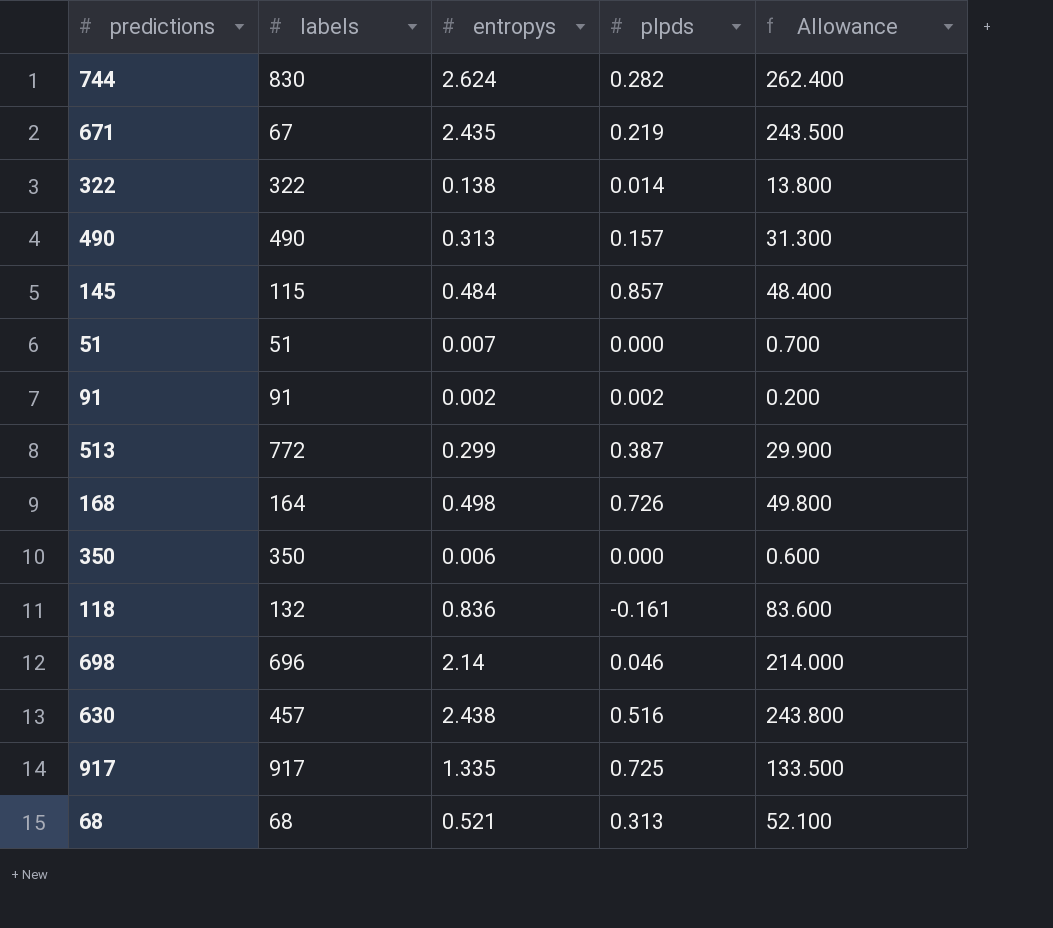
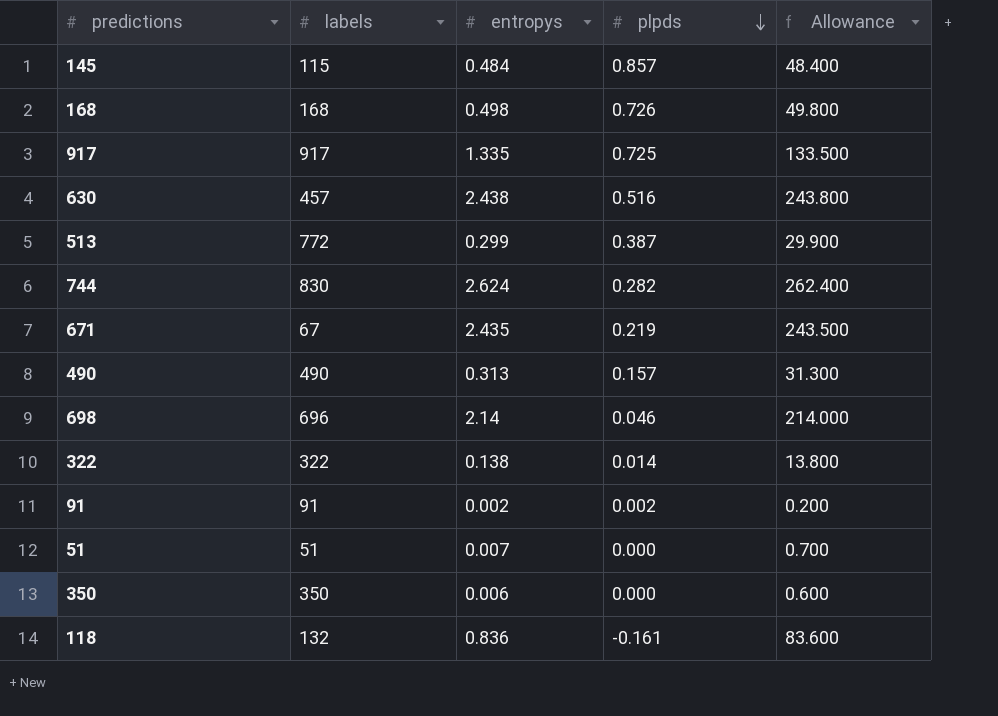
row order: none -> plpds descending
row 68: 68 | 0.521 | 0.313 | 52.100 -> none
168 | labels: 164 -> 168

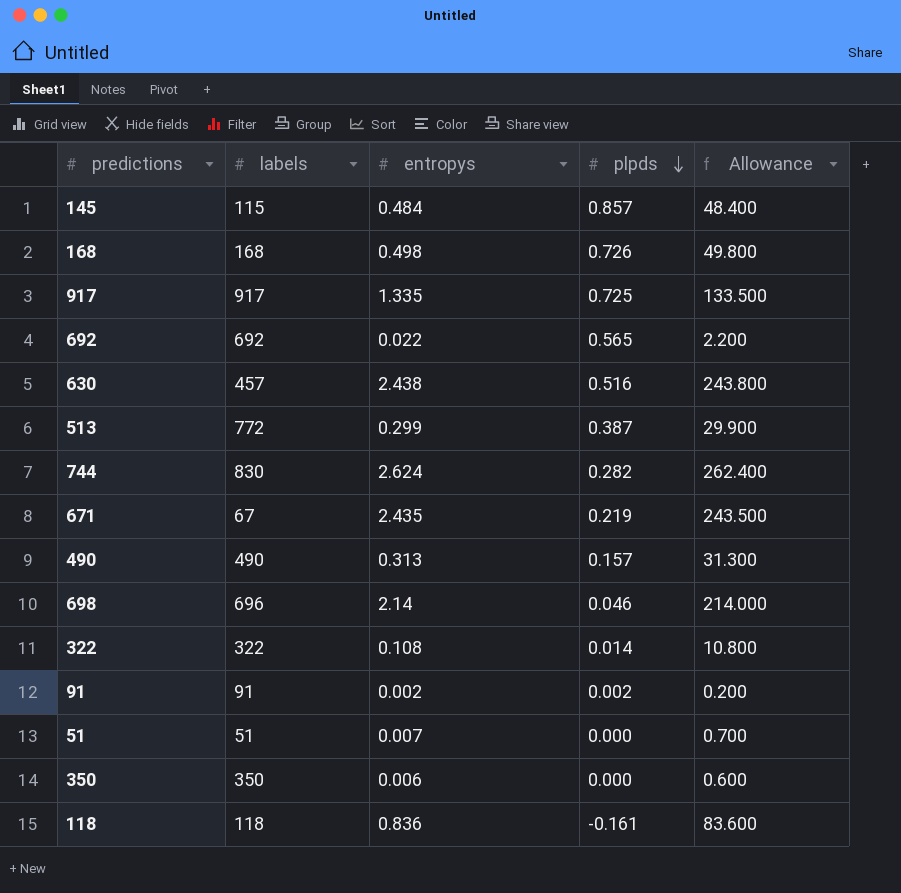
row 692: none -> 692 | 0.022 | 0.565 | 2.200
322 | entropys: 0.138 -> 0.108
322 | Allowance: 13.800 -> 10.800
118 | labels: 132 -> 118

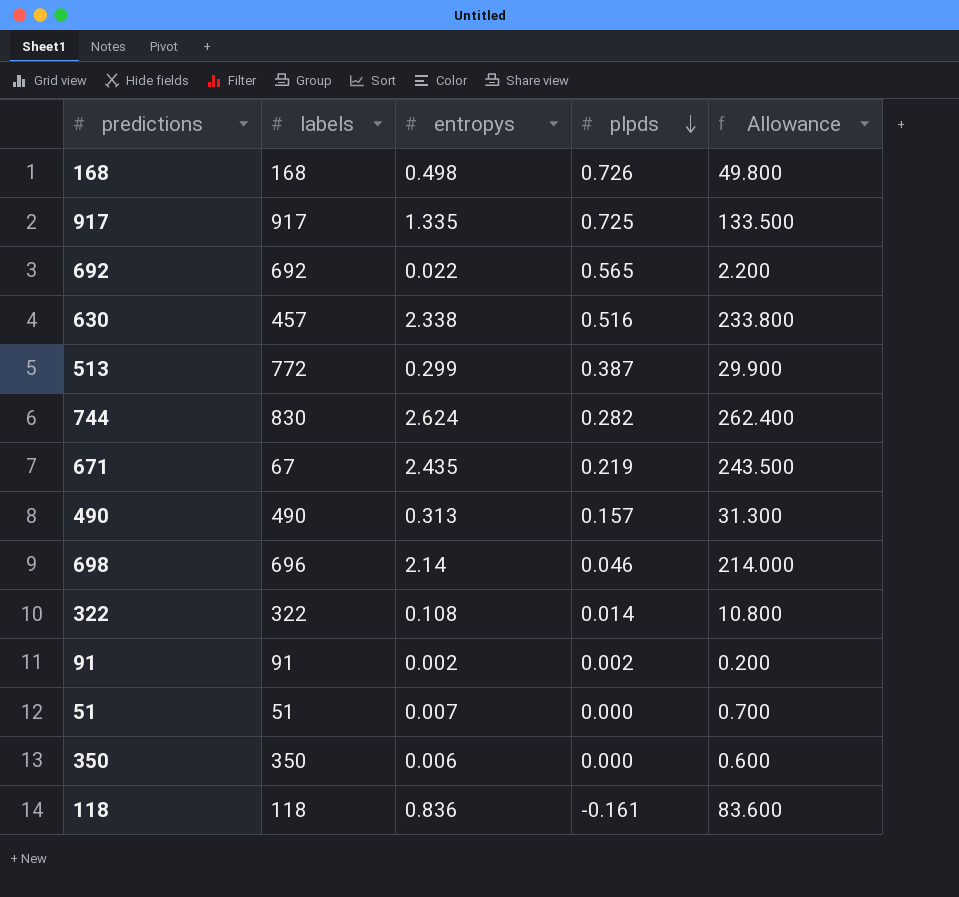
row 145: 115 | 0.484 | 0.857 | 48.400 -> none
630 | entropys: 2.438 -> 2.338
630 | Allowance: 243.800 -> 233.800

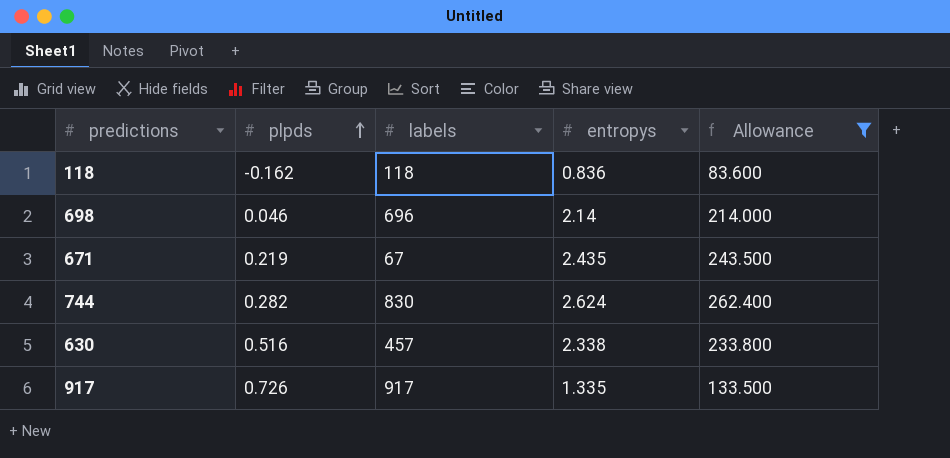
filter: none -> Allowance >= 83.600
row order: plpds descending -> plpds ascending
column plpds | position: 4 -> 2
118 | plpds: -0.161 -> -0.162
917 | plpds: 0.725 -> 0.726

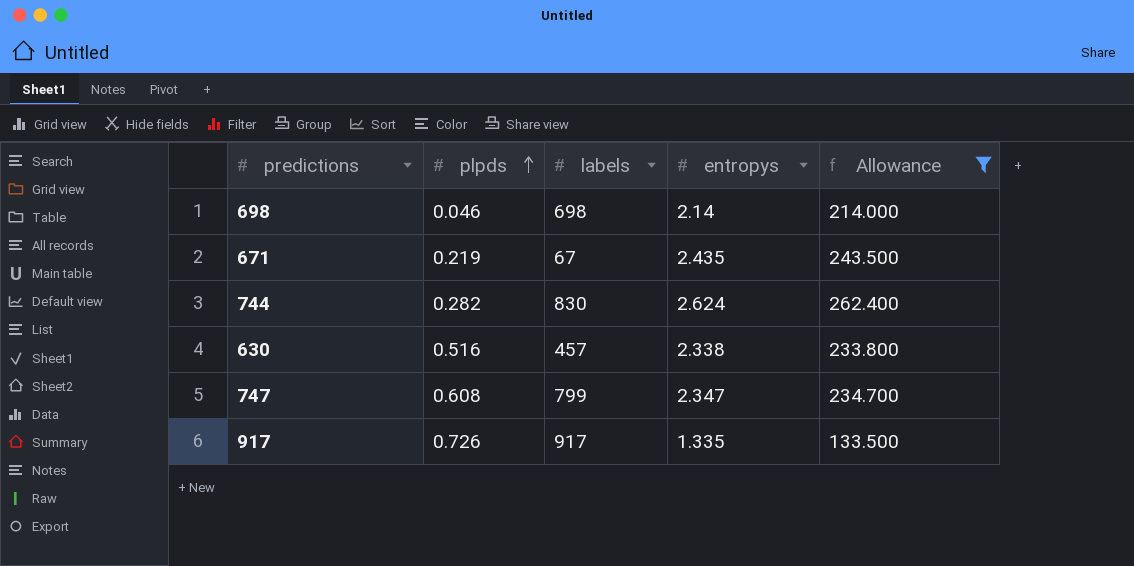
row 118: -0.162 | 118 | 0.836 | 83.600 -> none
698 | labels: 696 -> 698
row 747: none -> 0.608 | 799 | 2.347 | 234.700

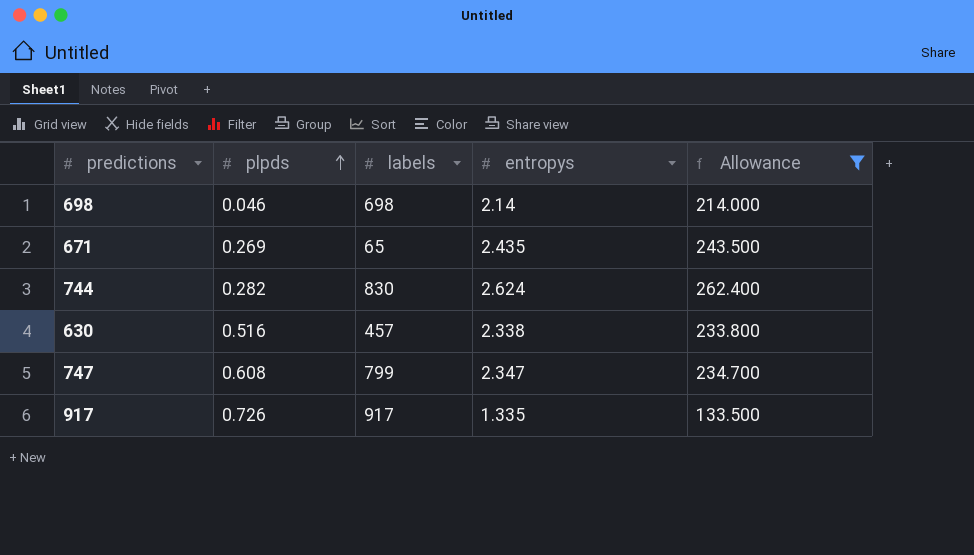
671 | plpds: 0.219 -> 0.269
671 | labels: 67 -> 65

